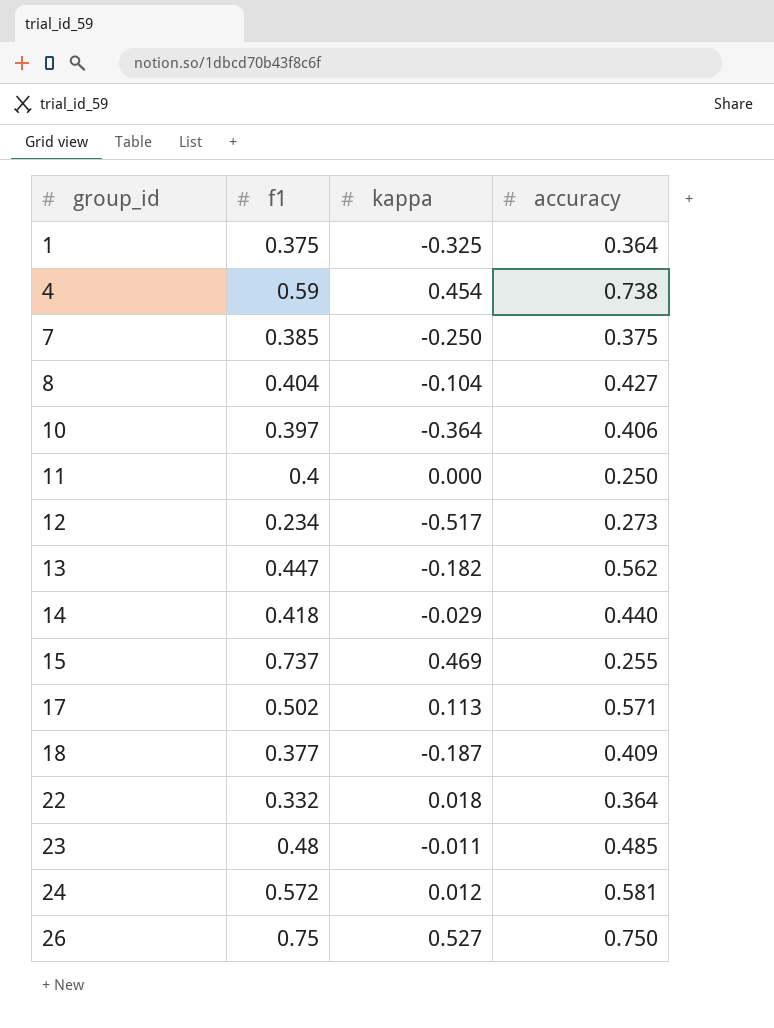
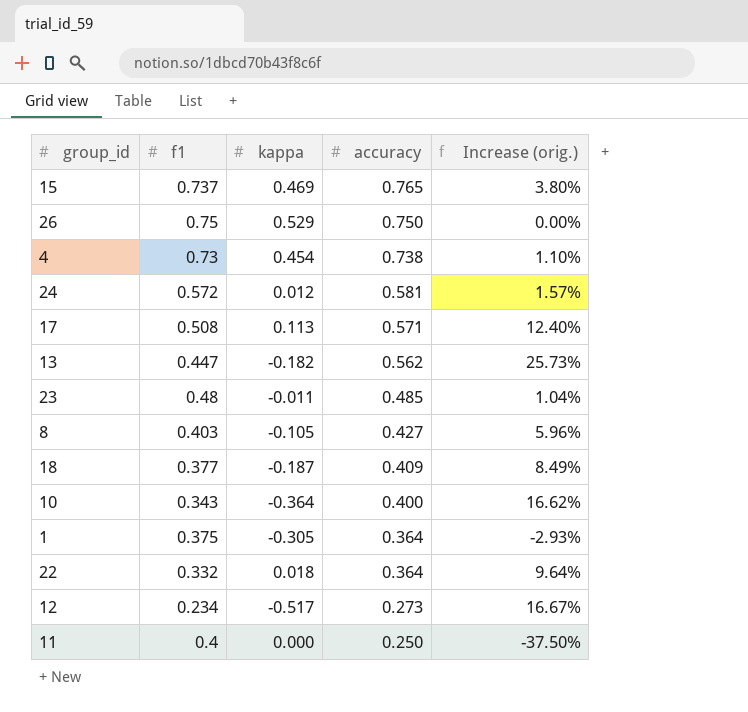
row order: group_id ascending -> accuracy descending
column Increase (orig.) | formula: none -> ([accuracy] - [f1]) / [f1]
row 7: 0.385 | -0.250 | 0.375 -> none
row 14: 0.418 | -0.029 | 0.440 -> none
15 | accuracy: 0.255 -> 0.765
26 | kappa: 0.527 -> 0.529
4 | f1: 0.59 -> 0.73
17 | f1: 0.502 -> 0.508
8 | f1: 0.404 -> 0.403
8 | kappa: -0.104 -> -0.105
10 | f1: 0.397 -> 0.343
10 | accuracy: 0.406 -> 0.400
1 | kappa: -0.325 -> -0.305

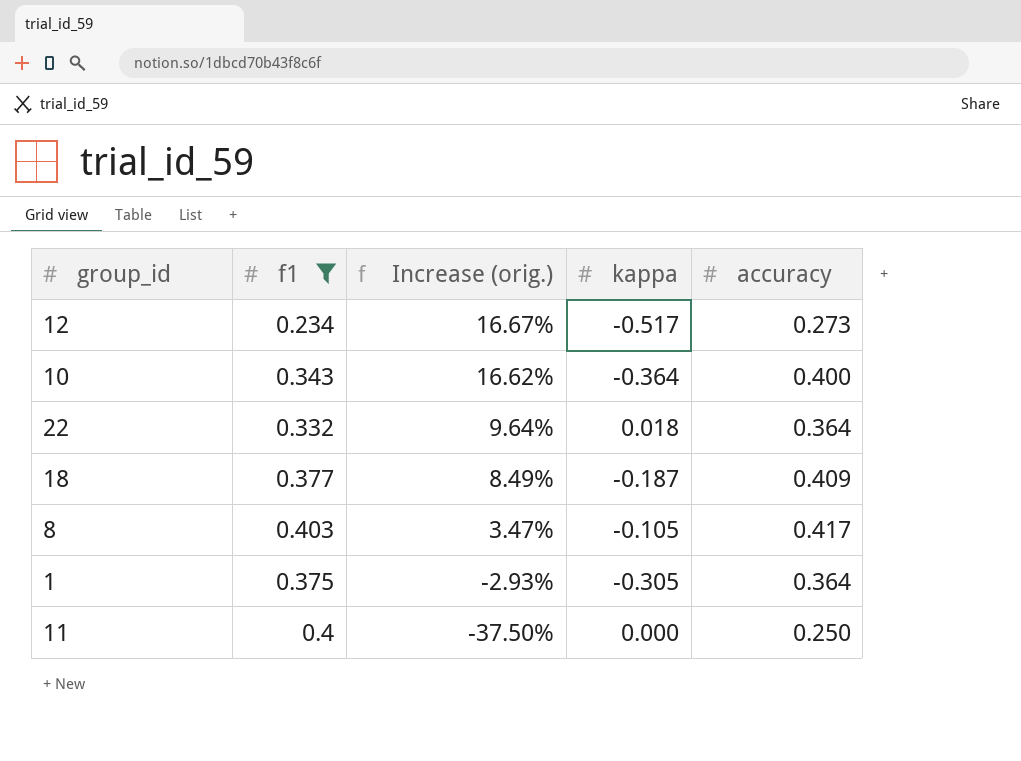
filter: none -> f1 <= 0.403
row order: accuracy descending -> Increase (orig.) descending
column Increase (orig.) | position: 5 -> 3
8 | Increase (orig.): 5.96% -> 3.47%
8 | accuracy: 0.427 -> 0.417

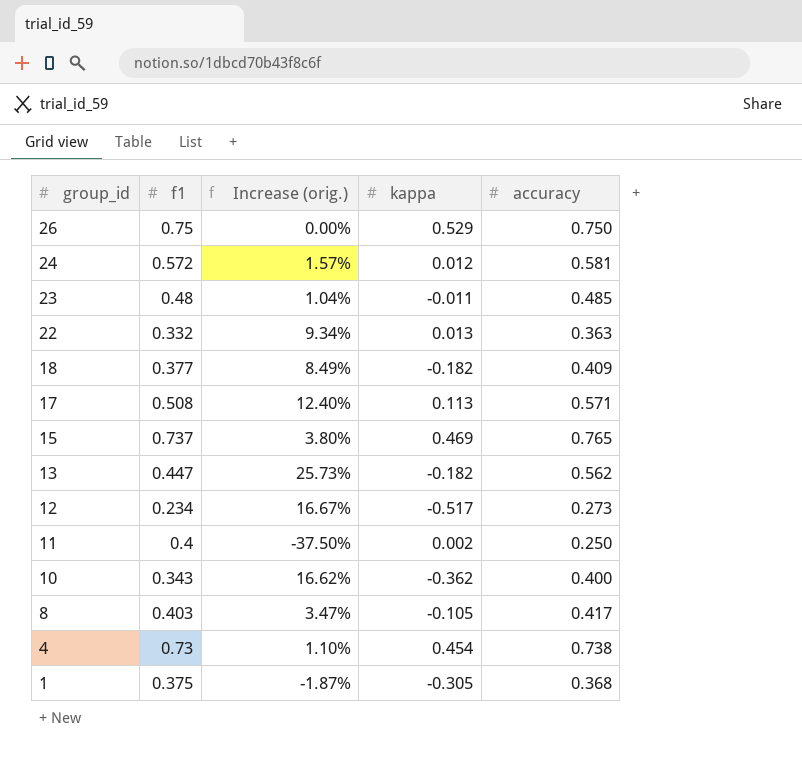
filter: f1 <= 0.403 -> none
row order: Increase (orig.) descending -> group_id descending
22 | Increase (orig.): 9.64% -> 9.34%
22 | kappa: 0.018 -> 0.013
22 | accuracy: 0.364 -> 0.363
18 | kappa: -0.187 -> -0.182
11 | kappa: 0.000 -> 0.002
10 | kappa: -0.364 -> -0.362
1 | Increase (orig.): -2.93% -> -1.87%
1 | accuracy: 0.364 -> 0.368

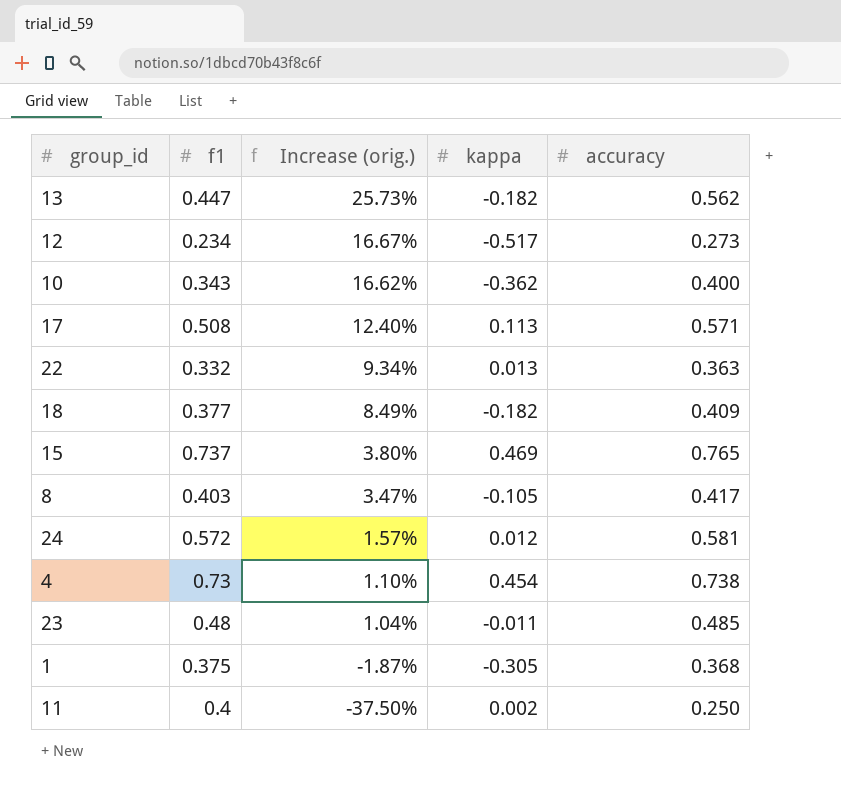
row order: group_id descending -> Increase (orig.) descending
row 26: 0.75 | 0.00% | 0.529 | 0.750 -> none

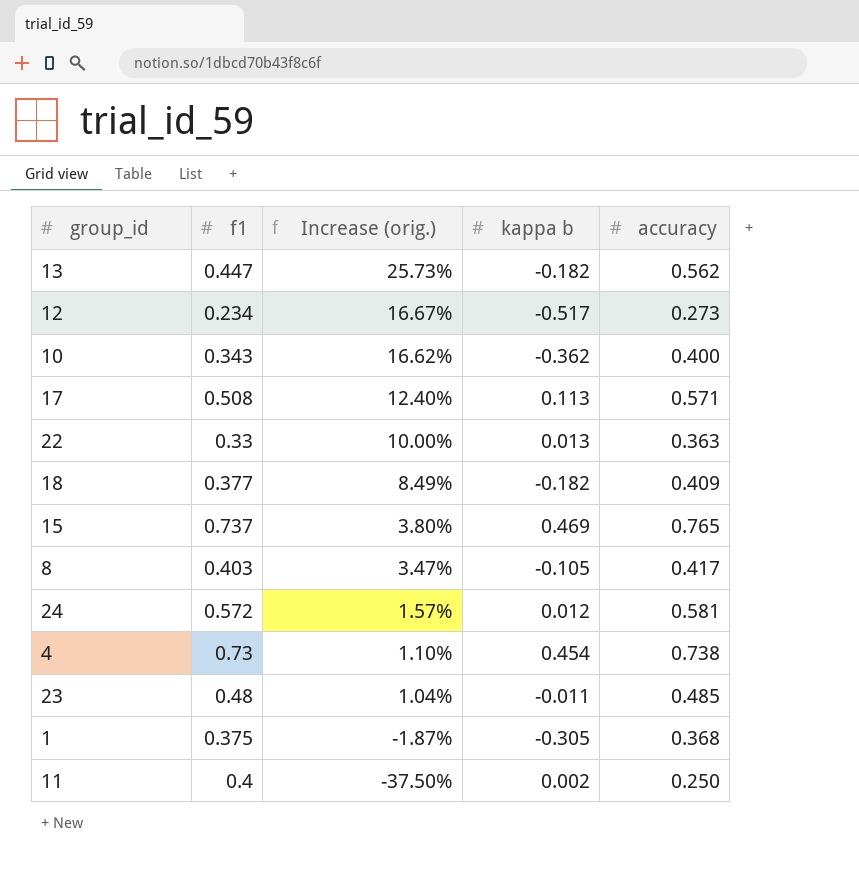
column name: kappa -> kappa b
22 | f1: 0.332 -> 0.33
22 | Increase (orig.): 9.34% -> 10.00%

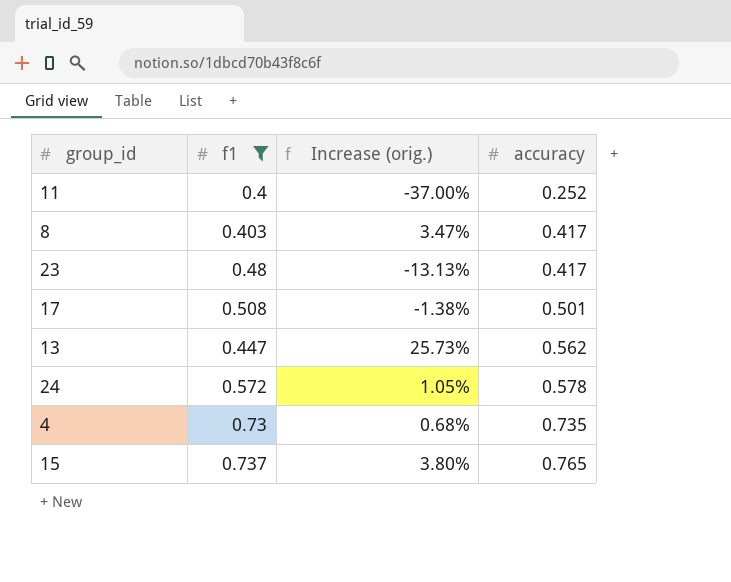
filter: none -> f1 >= 0.4
row order: Increase (orig.) descending -> accuracy ascending
column kappa b | position: 4 -> none
11 | Increase (orig.): -37.50% -> -37.00%
11 | accuracy: 0.250 -> 0.252
23 | Increase (orig.): 1.04% -> -13.13%
23 | accuracy: 0.485 -> 0.417
17 | Increase (orig.): 12.40% -> -1.38%
17 | accuracy: 0.571 -> 0.501
24 | Increase (orig.): 1.57% -> 1.05%
24 | accuracy: 0.581 -> 0.578
4 | Increase (orig.): 1.10% -> 0.68%
4 | accuracy: 0.738 -> 0.735

